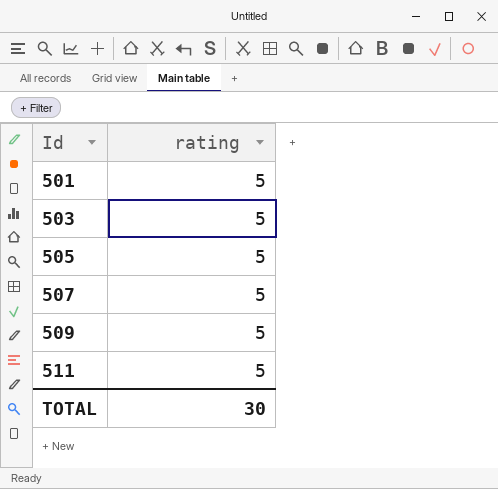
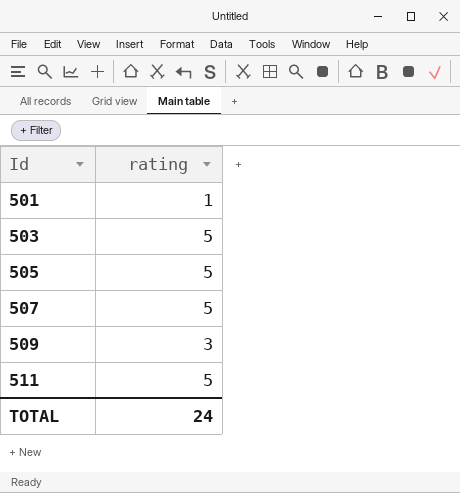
501 | rating: 5 -> 1
509 | rating: 5 -> 3
TOTAL | rating: 30 -> 24

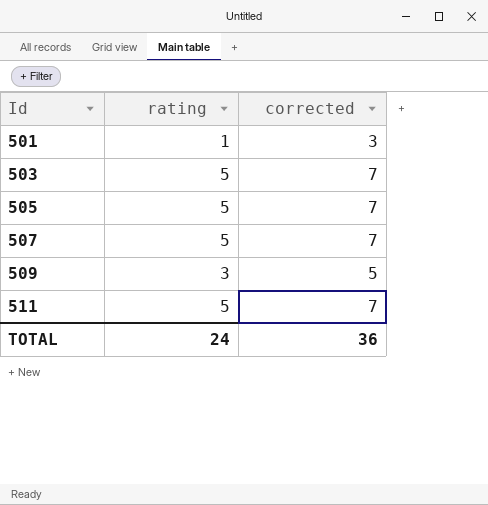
column corrected | formula: none -> [rating] + 2

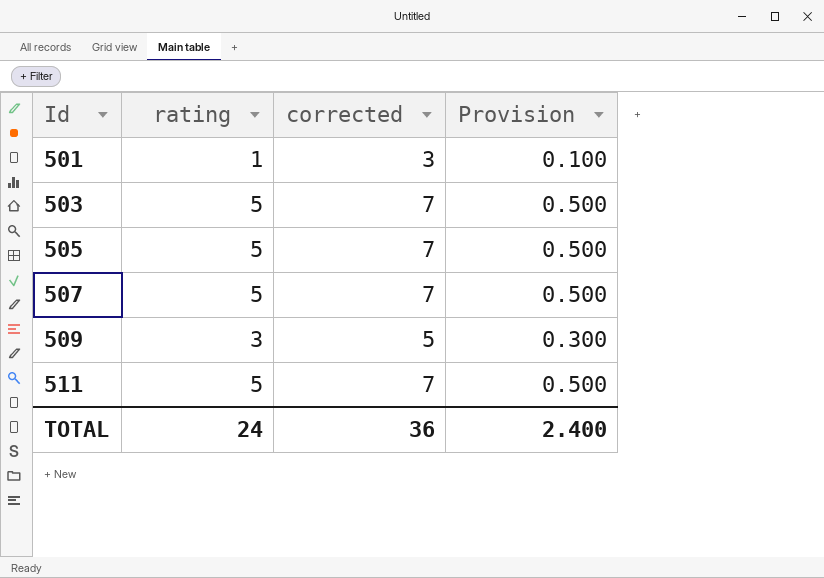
column Provision | formula: none -> [rating] * 0.1

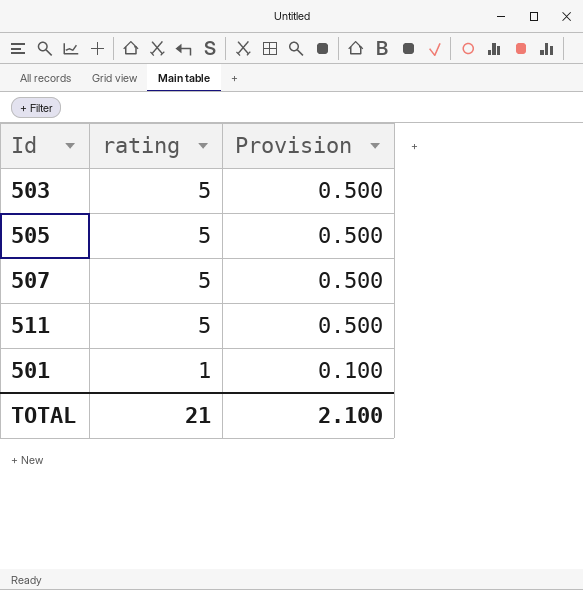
row order: Id ascending -> rating descending
column corrected | formula: [rating] + 2 -> none
row 509: 3 | 5 | 0.300 -> none
TOTAL | rating: 24 -> 21
TOTAL | Provision: 2.400 -> 2.100

